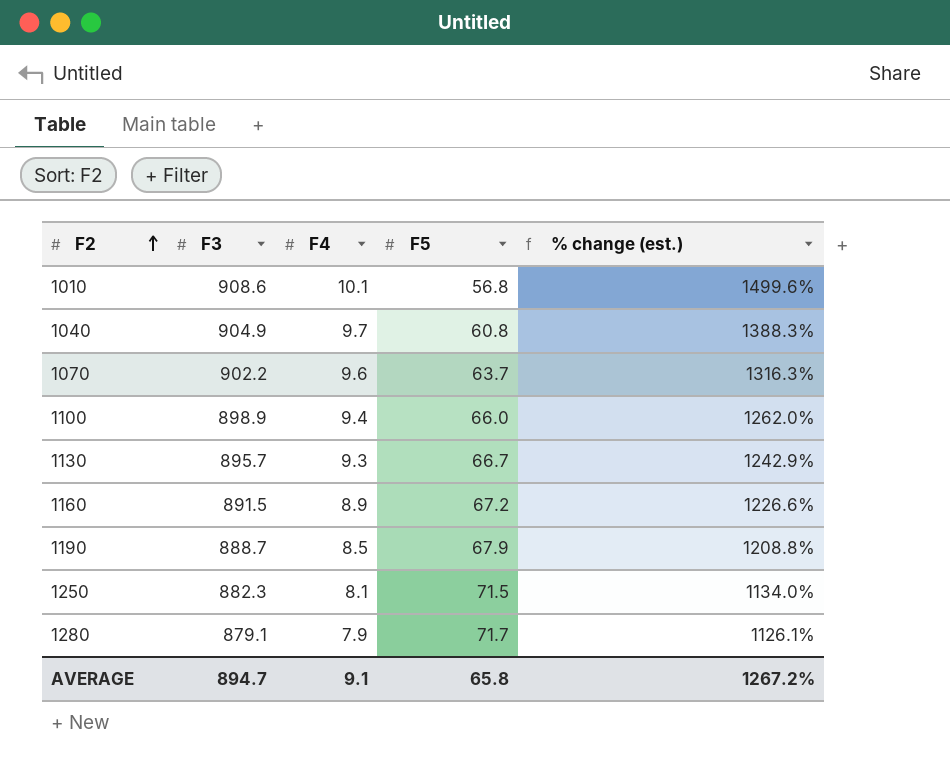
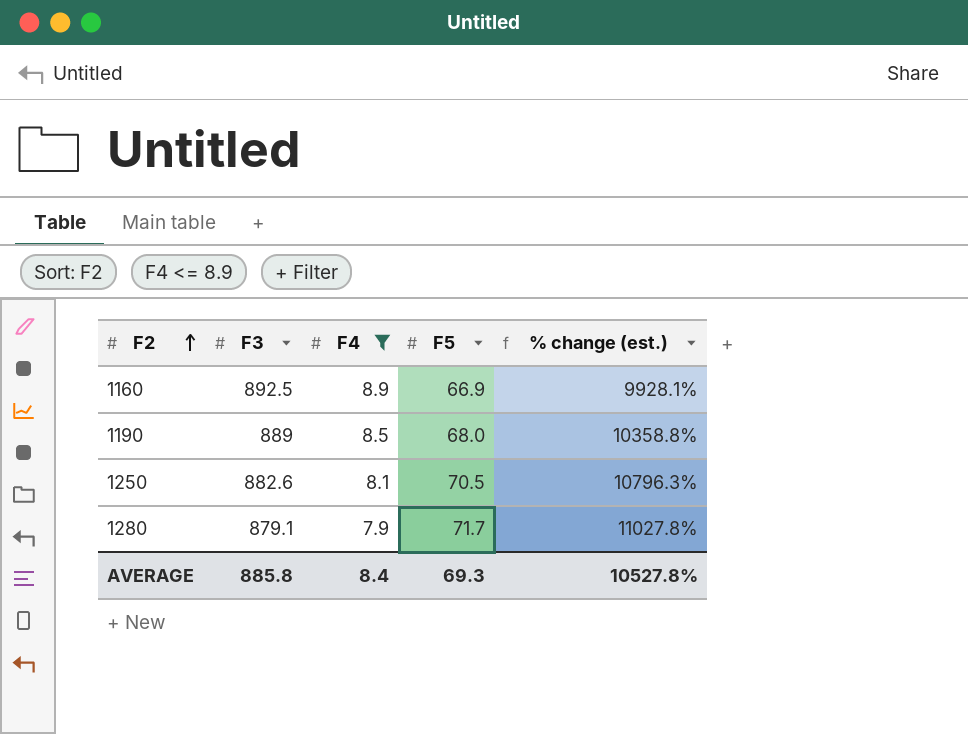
filter: none -> F4 <= 8.9
column % change (est.) | formula: ([F3] - [F5]) / [F5] -> ([F3] - [F4]) / [F4]
1160 | F3: 891.5 -> 892.5
1160 | F5: 67.2 -> 66.9
1190 | F3: 888.7 -> 889
1190 | F5: 67.9 -> 68.0
1250 | F3: 882.3 -> 882.6
1250 | F5: 71.5 -> 70.5
AVERAGE | F3: 894.7 -> 885.8
AVERAGE | F4: 9.1 -> 8.4
AVERAGE | F5: 65.8 -> 69.3
AVERAGE | % change (est.): 1267.2% -> 10527.8%

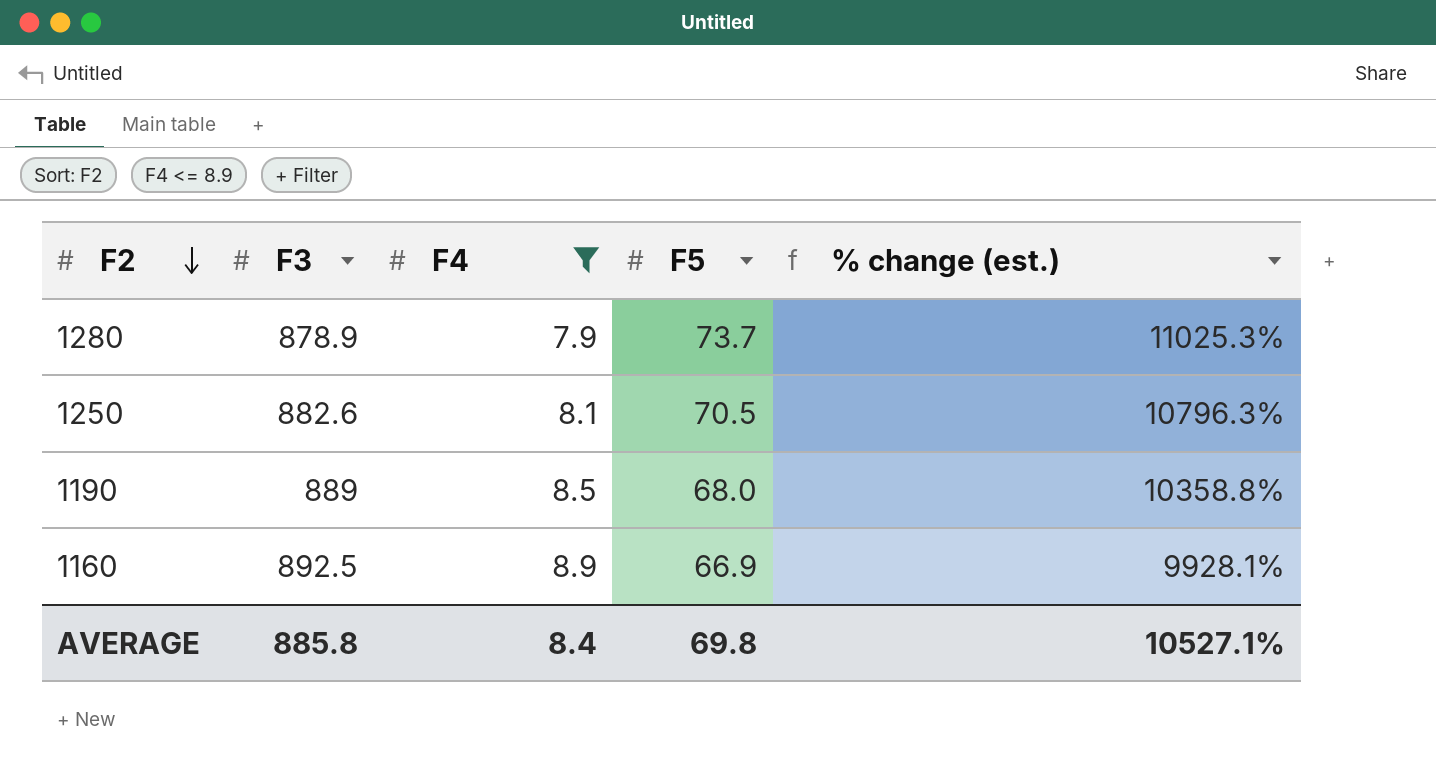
row order: F2 ascending -> F2 descending
1280 | F3: 879.1 -> 878.9
1280 | F5: 71.7 -> 73.7
1280 | % change (est.): 11027.8% -> 11025.3%
AVERAGE | F5: 69.3 -> 69.8
AVERAGE | % change (est.): 10527.8% -> 10527.1%

